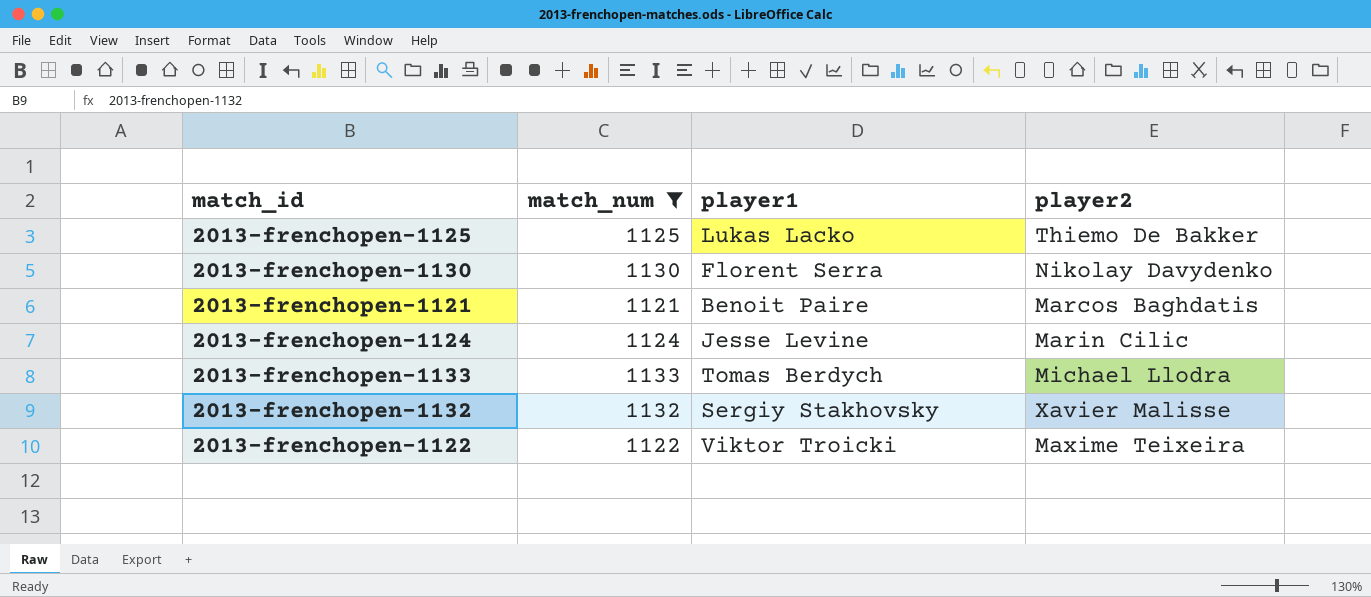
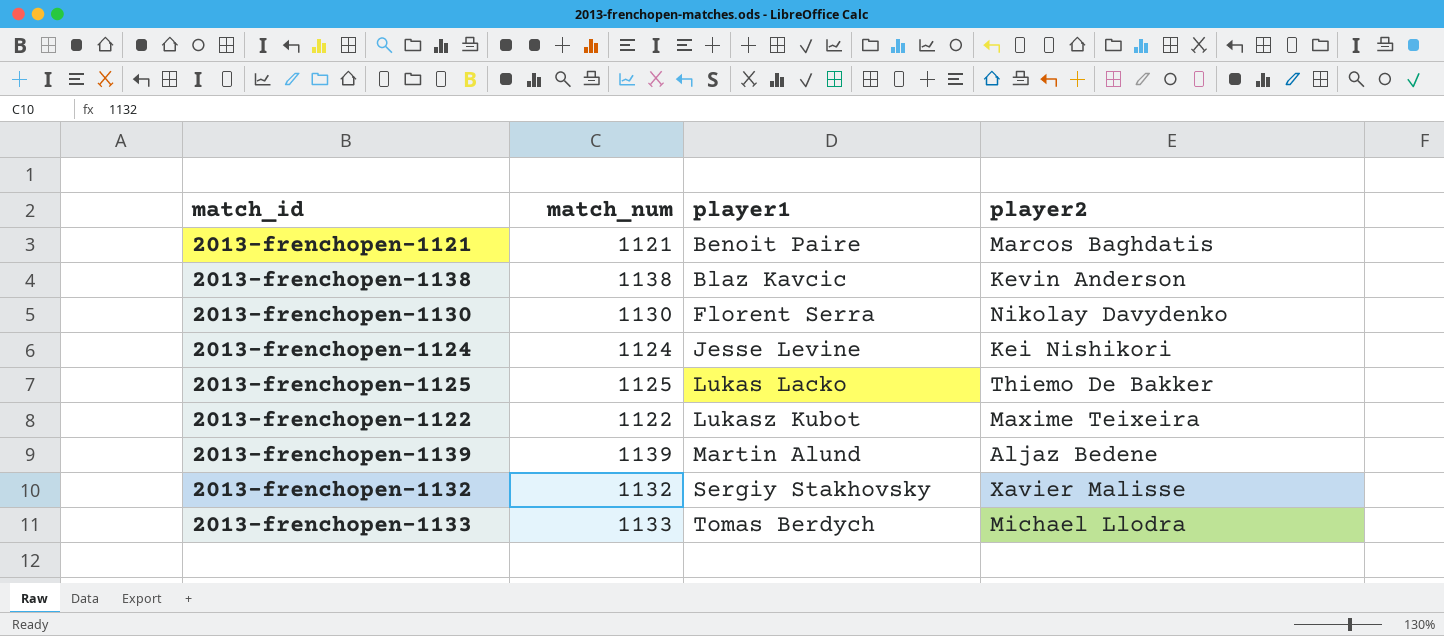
filter: match_num <= 1133 -> none
row order: none -> player1 ascending
2013-frenchopen-1124 | player2: Marin Cilic -> Kei Nishikori
2013-frenchopen-1122 | player1: Viktor Troicki -> Lukasz Kubot

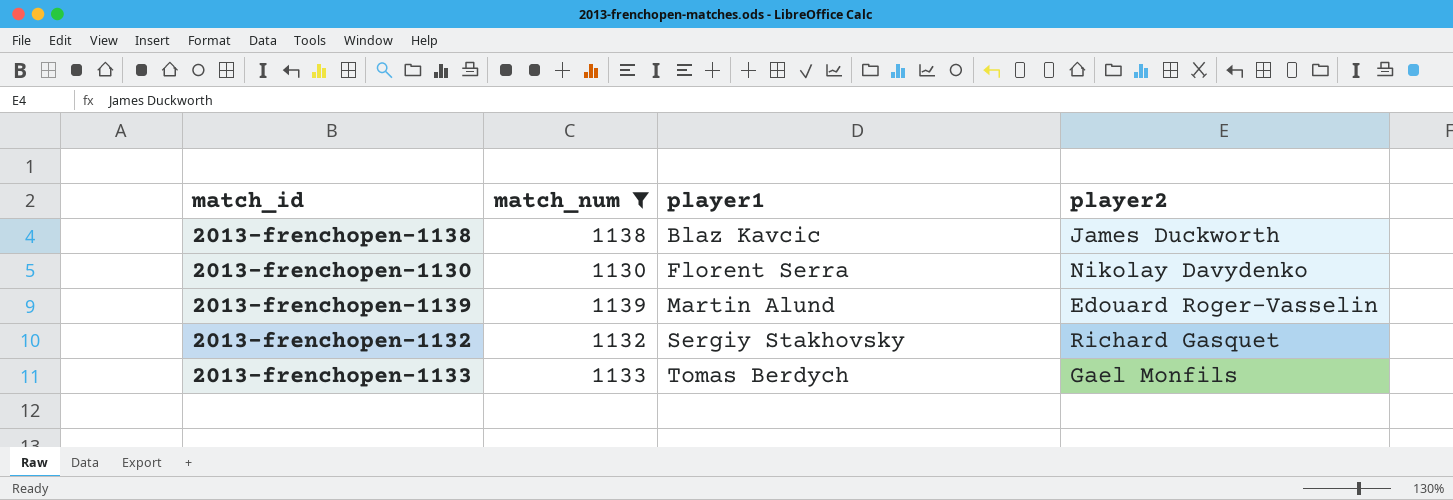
filter: none -> match_num >= 1130
2013-frenchopen-1138 | player2: Kevin Anderson -> James Duckworth
2013-frenchopen-1139 | player2: Aljaz Bedene -> Edouard Roger-Vasselin
2013-frenchopen-1132 | player2: Xavier Malisse -> Richard Gasquet
2013-frenchopen-1133 | player2: Michael Llodra -> Gael Monfils

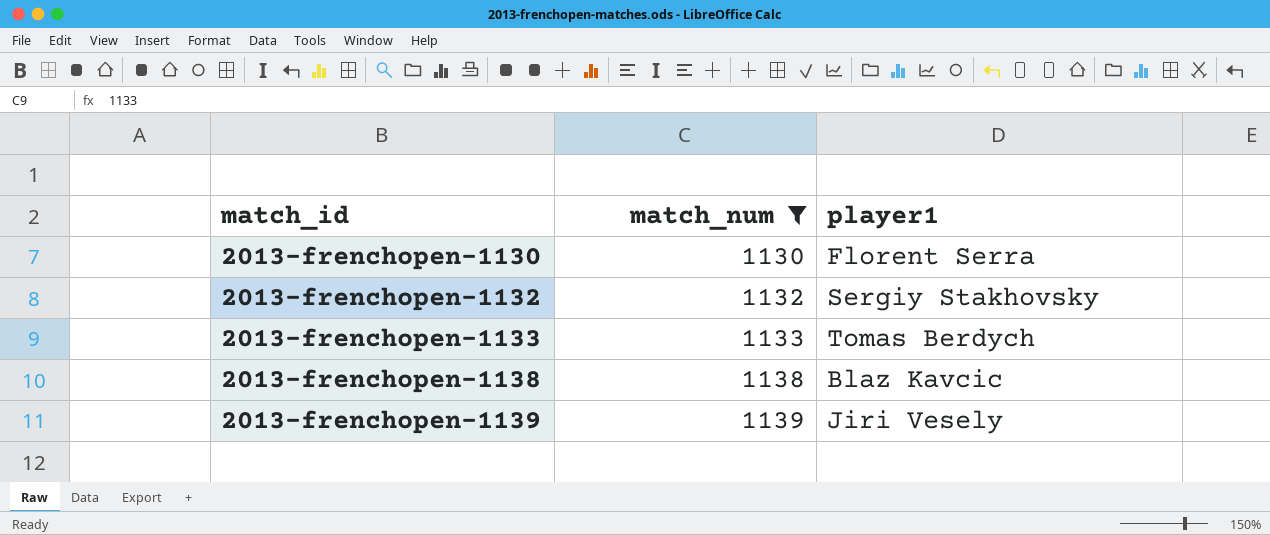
row order: player1 ascending -> match_id ascending
column player2 | position: 4 -> none
2013-frenchopen-1139 | player1: Martin Alund -> Jiri Vesely

